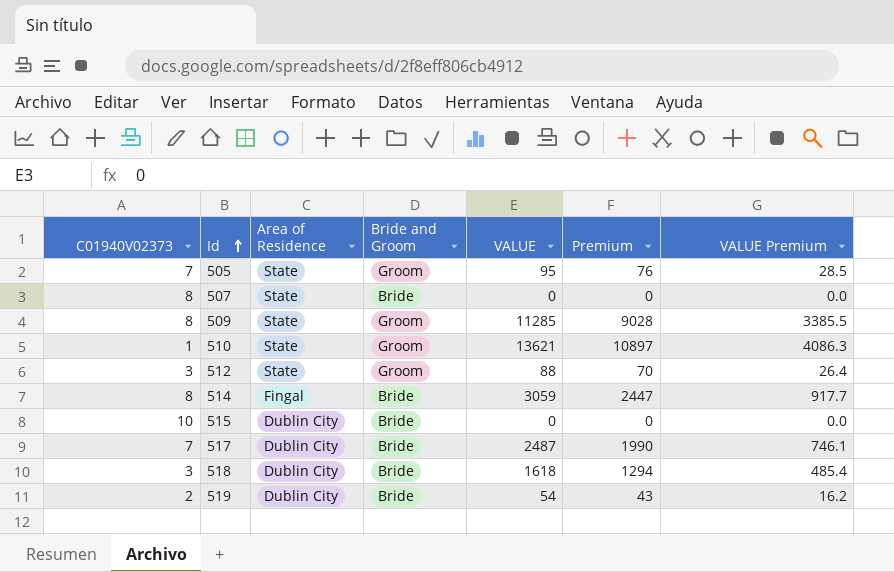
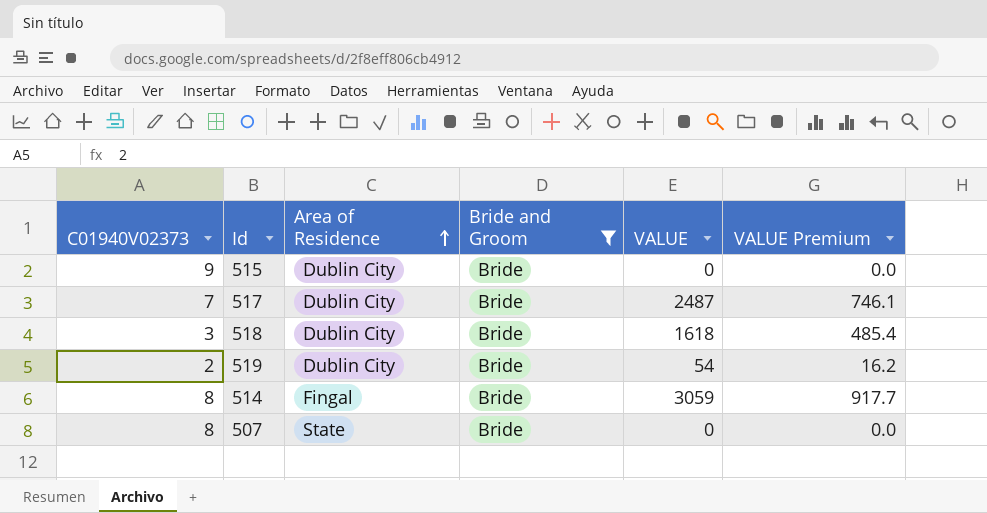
filter: none -> Bride and Groom = Bride
row order: Id ascending -> Area of Residence ascending
column Premium | formula: [VALUE] * 0.8 -> none
515 | C01940V02373: 10 -> 9

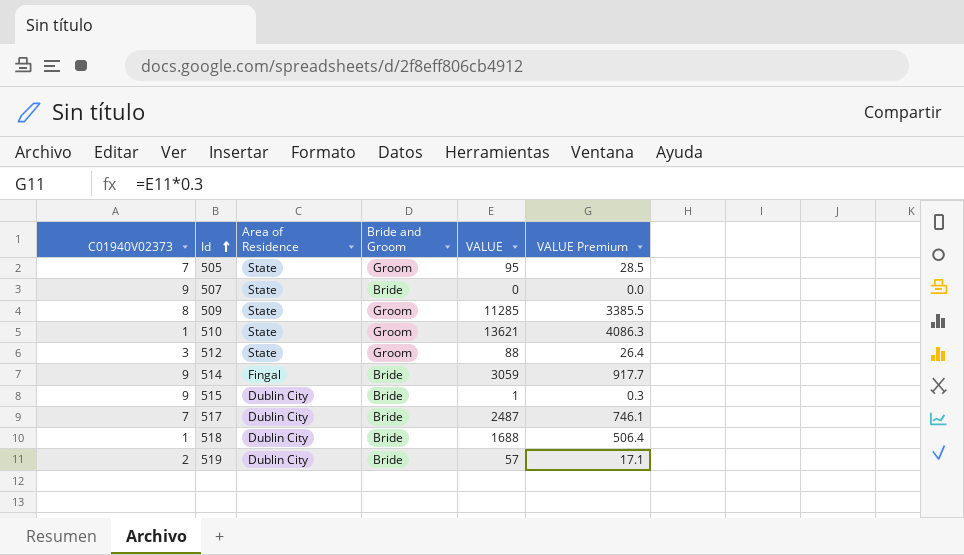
filter: Bride and Groom = Bride -> none
row order: Area of Residence ascending -> Id ascending
507 | C01940V02373: 8 -> 9
514 | C01940V02373: 8 -> 9
515 | VALUE: 0 -> 1
515 | VALUE Premium: 0.0 -> 0.3
518 | C01940V02373: 3 -> 1
518 | VALUE: 1618 -> 1688
518 | VALUE Premium: 485.4 -> 506.4
519 | VALUE: 54 -> 57
519 | VALUE Premium: 16.2 -> 17.1

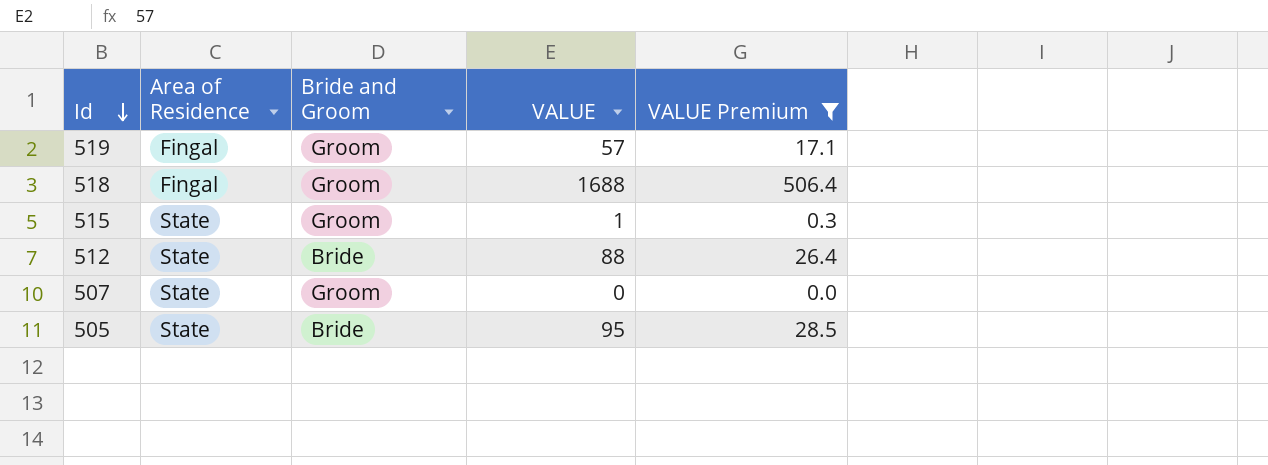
filter: none -> VALUE Premium <= 506.4
row order: Id ascending -> Id descending
column C01940V02373 | position: 1 -> none
519 | Area of Residence: Dublin City -> Fingal
519 | Bride and Groom: Bride -> Groom
518 | Area of Residence: Dublin City -> Fingal
518 | Bride and Groom: Bride -> Groom
515 | Area of Residence: Dublin City -> State
515 | Bride and Groom: Bride -> Groom
512 | Bride and Groom: Groom -> Bride
507 | Bride and Groom: Bride -> Groom
505 | Bride and Groom: Groom -> Bride

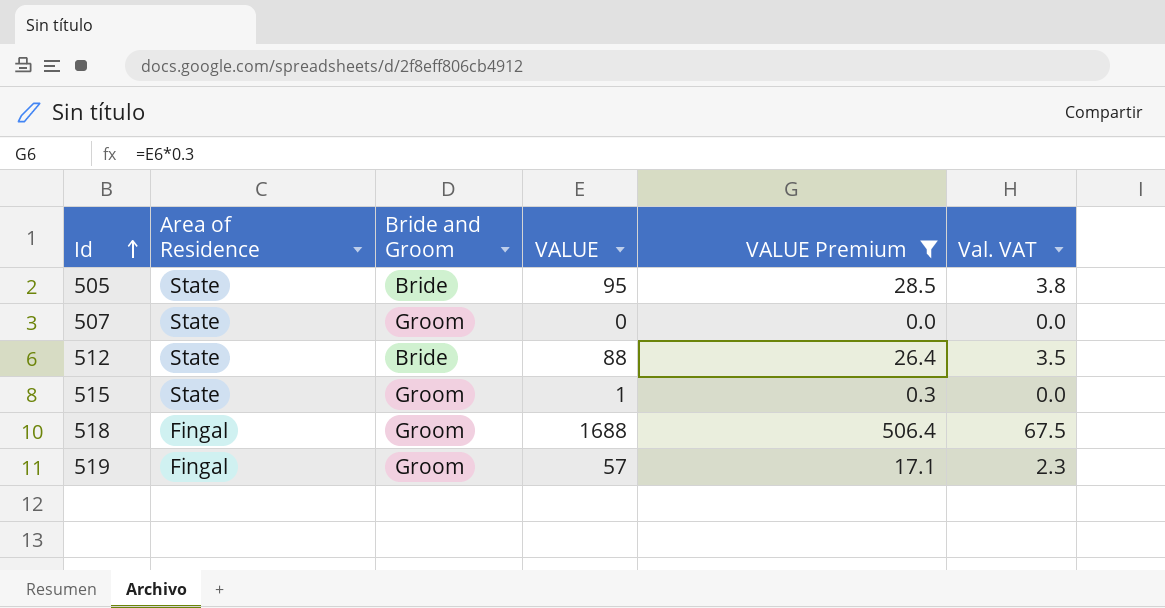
row order: Id descending -> Id ascending
column Val. VAT | formula: none -> [VALUE] * 0.04

